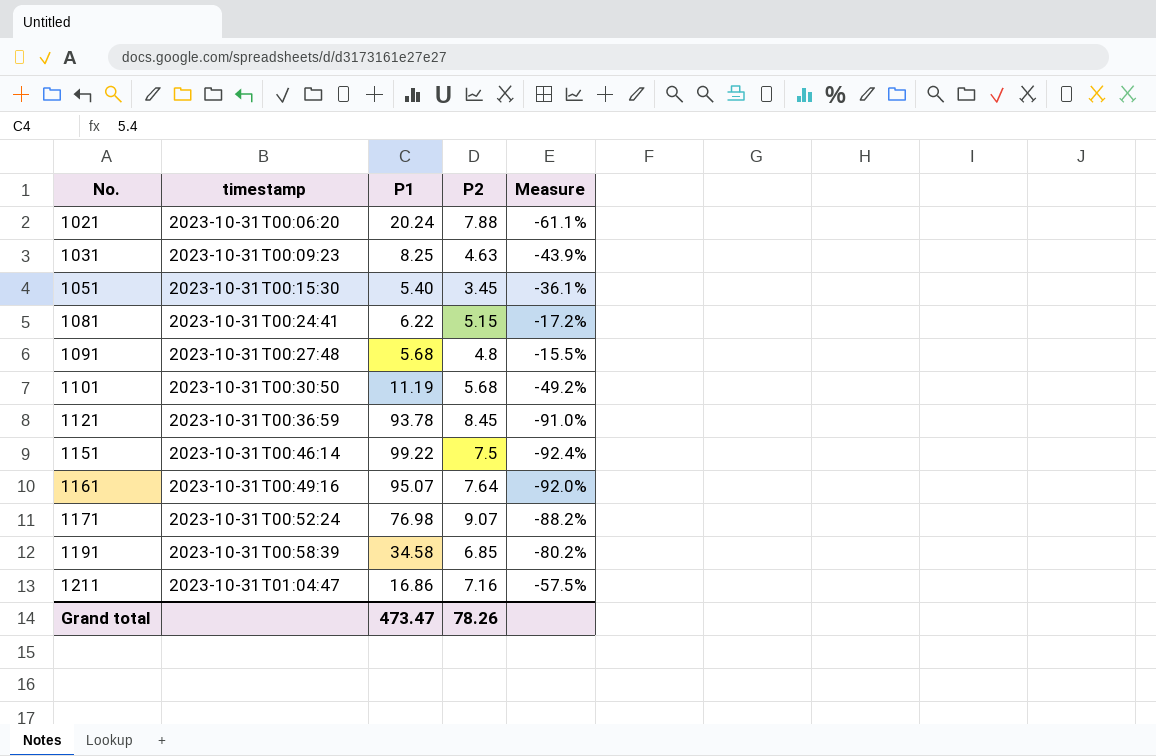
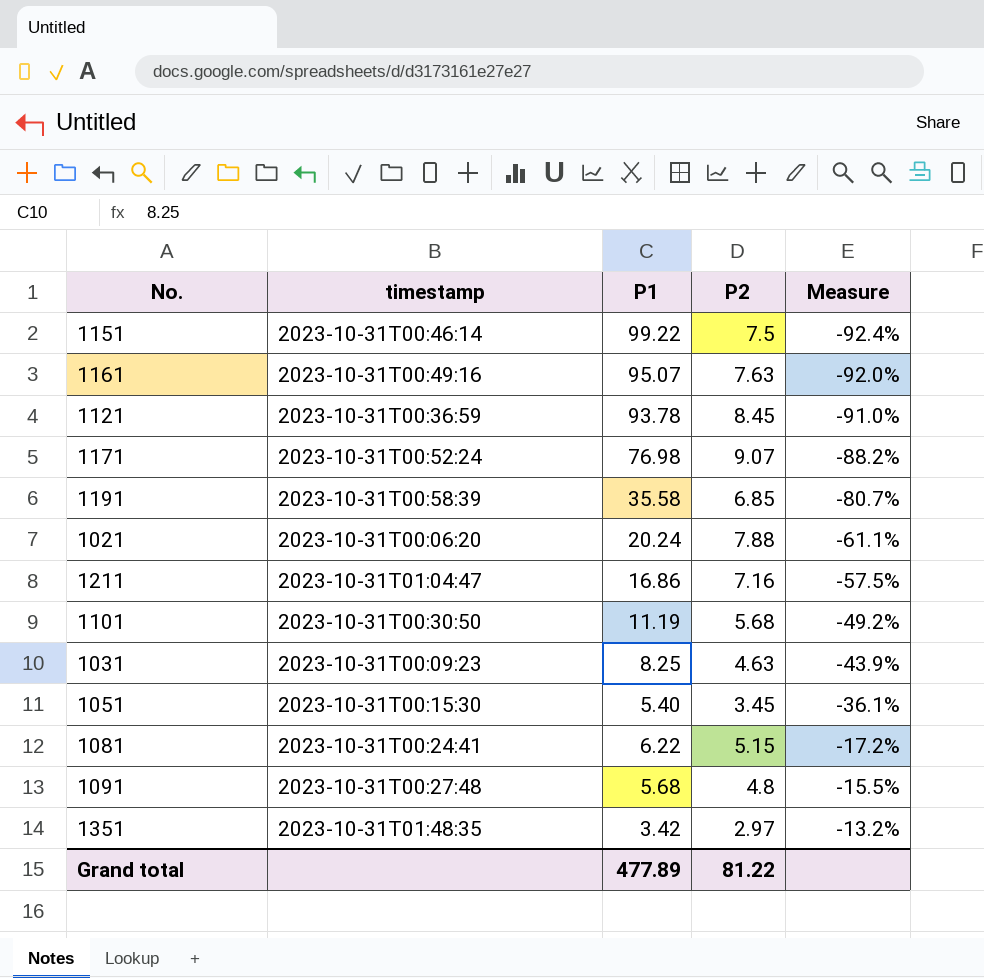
row order: No. ascending -> Measure ascending
1161 | P2: 7.64 -> 7.63
1191 | P1: 34.58 -> 35.58
1191 | Measure: -80.2% -> -80.7%
row 1351: none -> 2023-10-31T01:48:35 | 3.42 | 2.97 | -13.2%
Grand total | P1: 473.47 -> 477.89
Grand total | P2: 78.26 -> 81.22

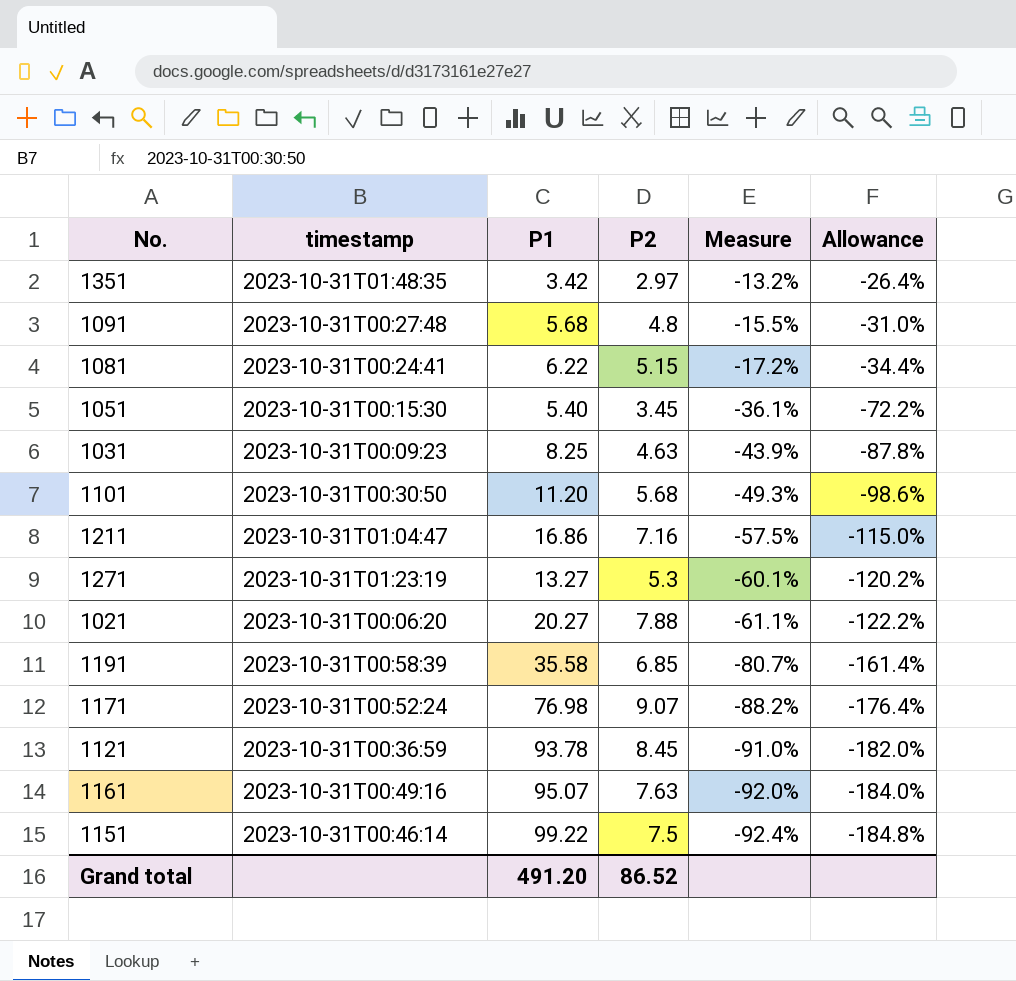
row order: Measure ascending -> Measure descending
column Allowance | formula: none -> [Measure] * 2
1101 | P1: 11.19 -> 11.20
1101 | Measure: -49.2% -> -49.3%
row 1271: none -> 2023-10-31T01:23:19 | 13.27 | 5.3 | -60.1% | -120.2%
1021 | P1: 20.24 -> 20.27
Grand total | P1: 477.89 -> 491.20
Grand total | P2: 81.22 -> 86.52

